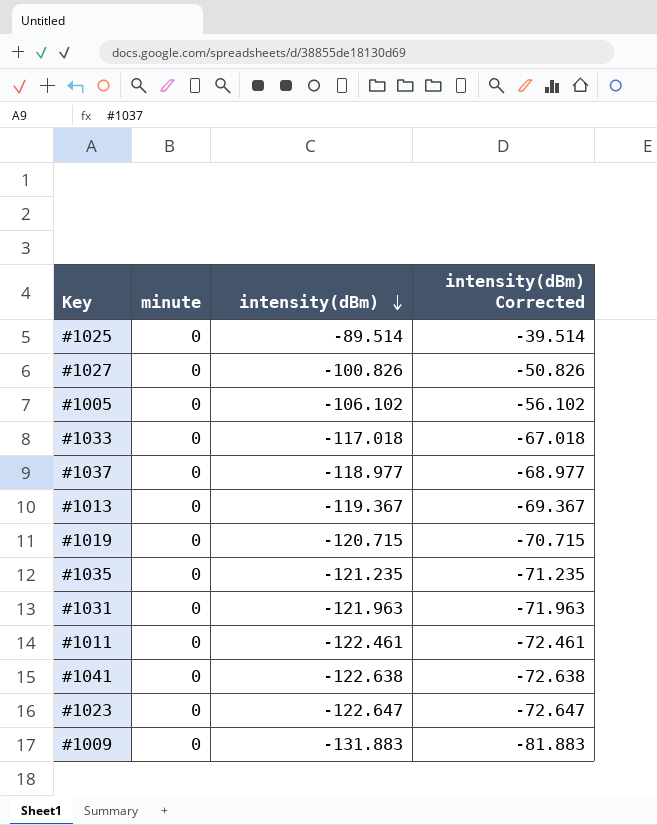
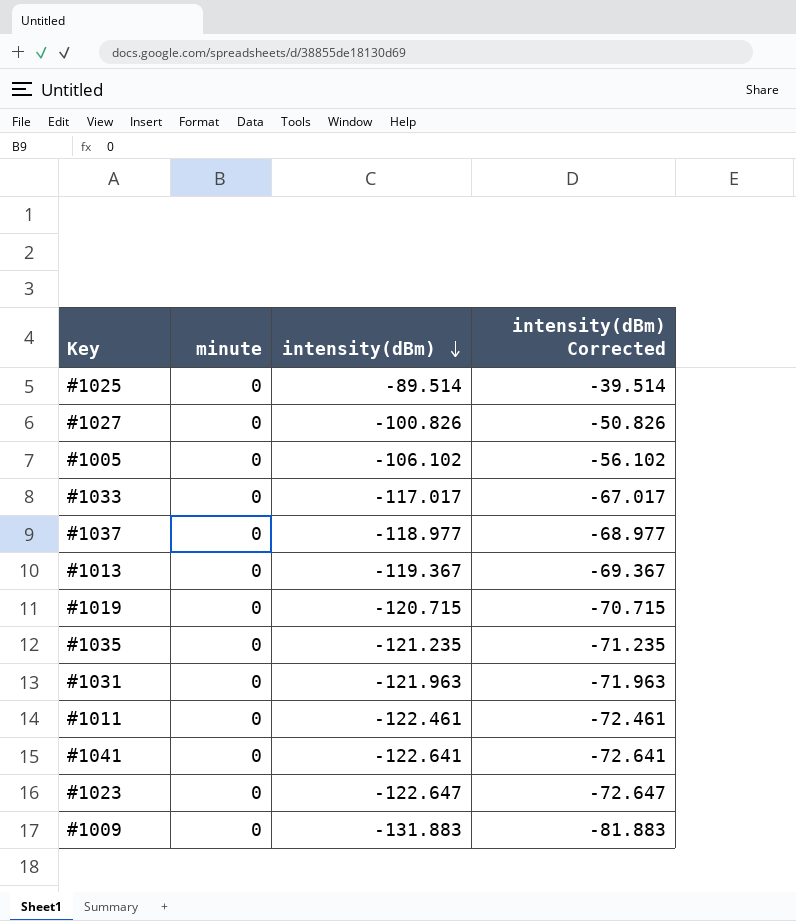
#1033 | intensity(dBm): -117.018 -> -117.017
#1033 | intensity(dBm) Corrected: -67.018 -> -67.017
#1041 | intensity(dBm): -122.638 -> -122.641
#1041 | intensity(dBm) Corrected: -72.638 -> -72.641

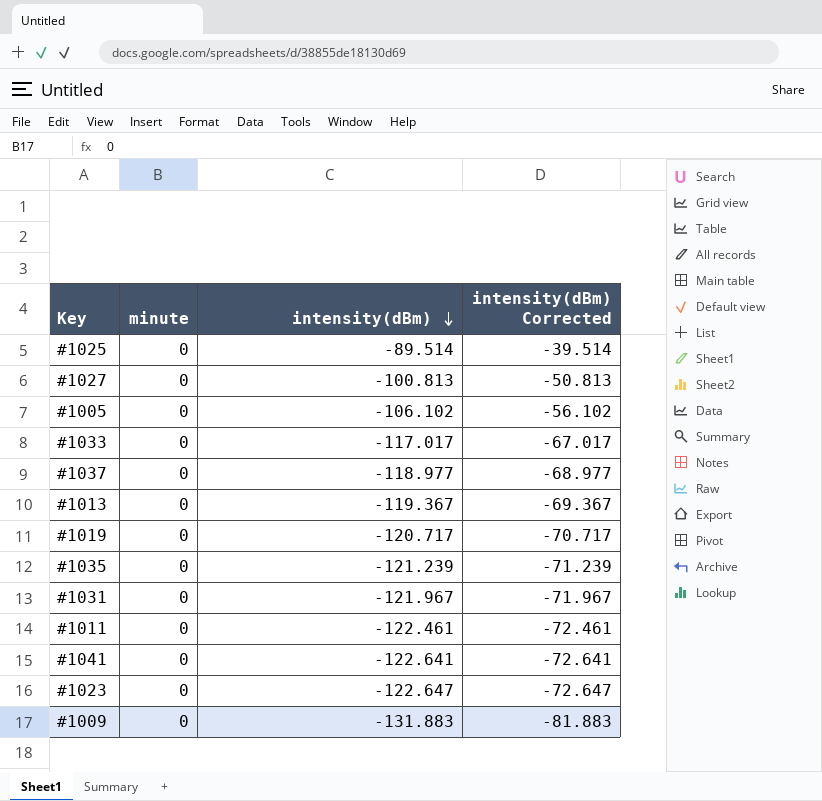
#1027 | intensity(dBm): -100.826 -> -100.813
#1027 | intensity(dBm) Corrected: -50.826 -> -50.813
#1019 | intensity(dBm): -120.715 -> -120.717
#1019 | intensity(dBm) Corrected: -70.715 -> -70.717
#1035 | intensity(dBm): -121.235 -> -121.239
#1035 | intensity(dBm) Corrected: -71.235 -> -71.239
#1031 | intensity(dBm): -121.963 -> -121.967
#1031 | intensity(dBm) Corrected: -71.963 -> -71.967

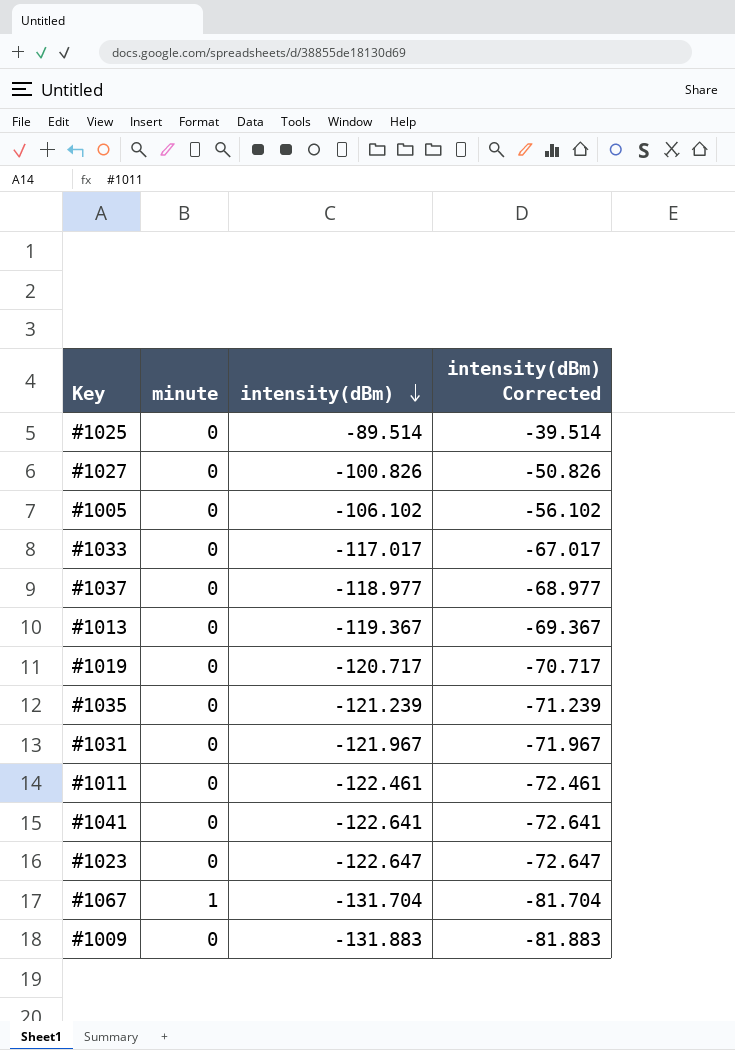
#1027 | intensity(dBm): -100.813 -> -100.826
#1027 | intensity(dBm) Corrected: -50.813 -> -50.826
row #1067: none -> 1 | -131.704 | -81.704

